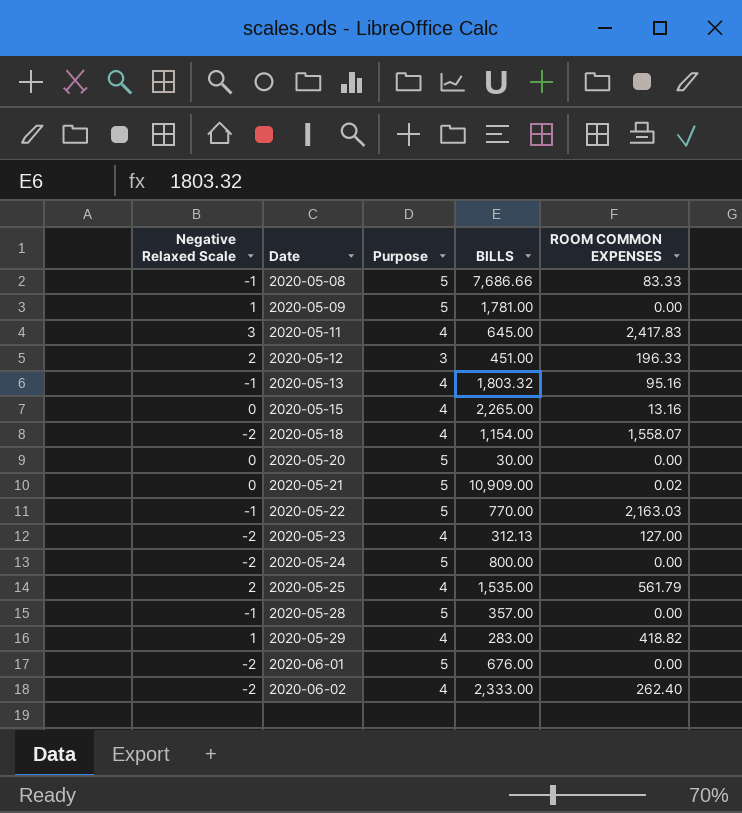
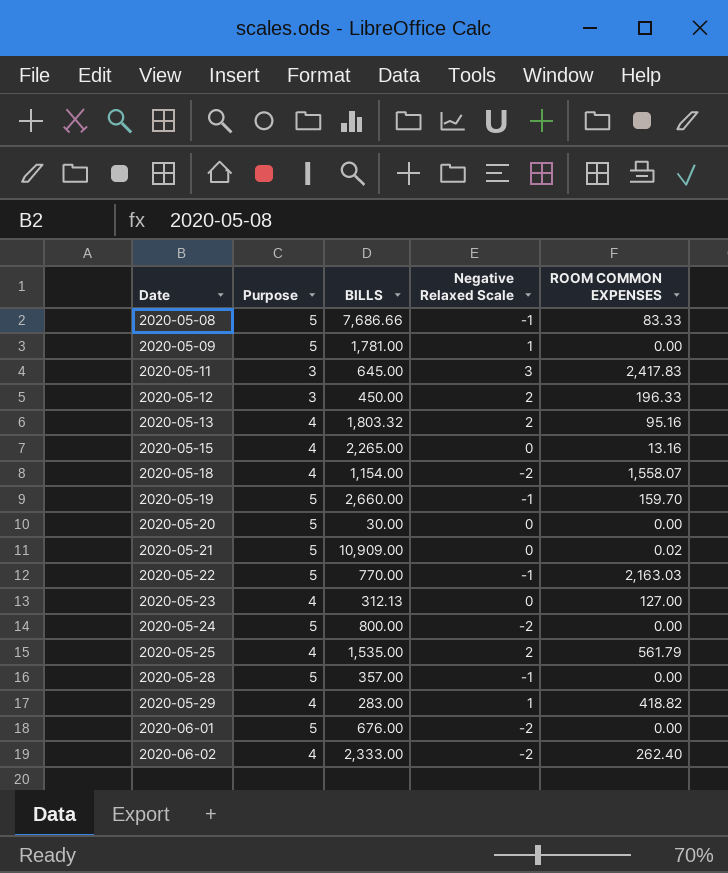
column Negative Relaxed Scale | position: 1 -> 4
2020-05-11 | Purpose: 4 -> 3
2020-05-12 | BILLS: 451.00 -> 450.00
2020-05-13 | Negative Relaxed Scale: -1 -> 2
row 2020-05-19: none -> 5 | 2,660.00 | -1 | 159.70
2020-05-23 | Negative Relaxed Scale: -2 -> 0

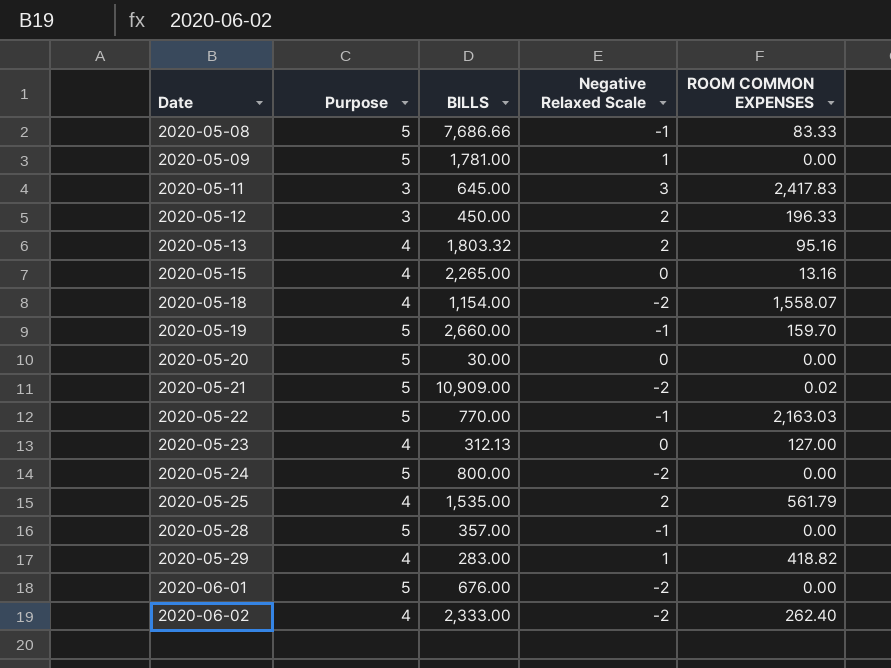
2020-05-21 | Negative Relaxed Scale: 0 -> -2

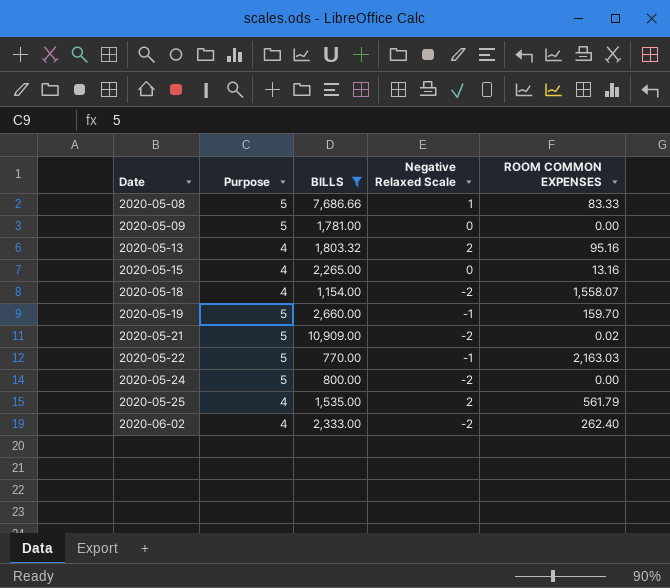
filter: none -> BILLS >= 770.00
2020-05-08 | Negative Relaxed Scale: -1 -> 1
2020-05-09 | Negative Relaxed Scale: 1 -> 0

